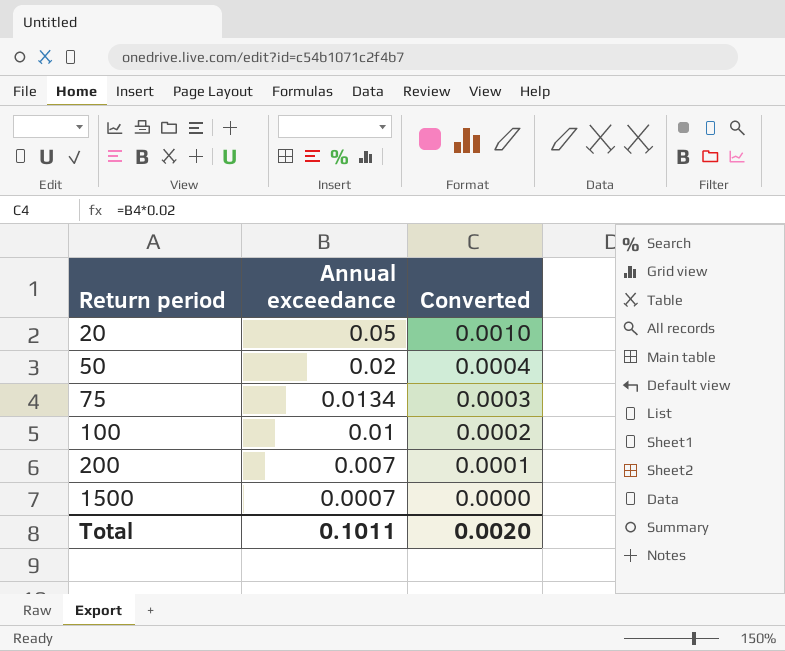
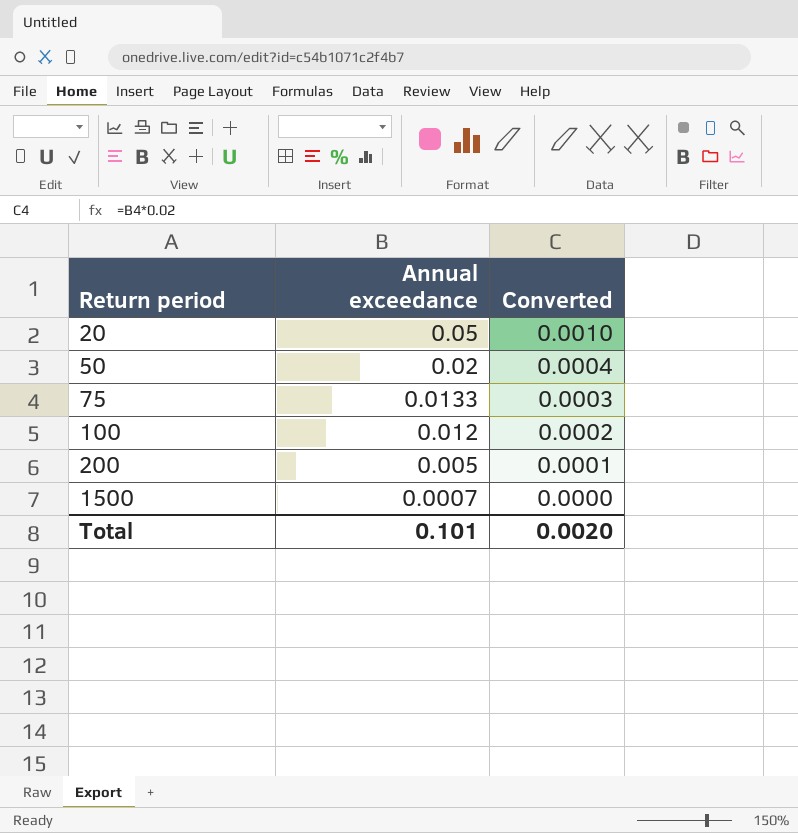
75 | Annual exceedance: 0.0134 -> 0.0133
100 | Annual exceedance: 0.01 -> 0.012
200 | Annual exceedance: 0.007 -> 0.005
Total | Annual exceedance: 0.1011 -> 0.101

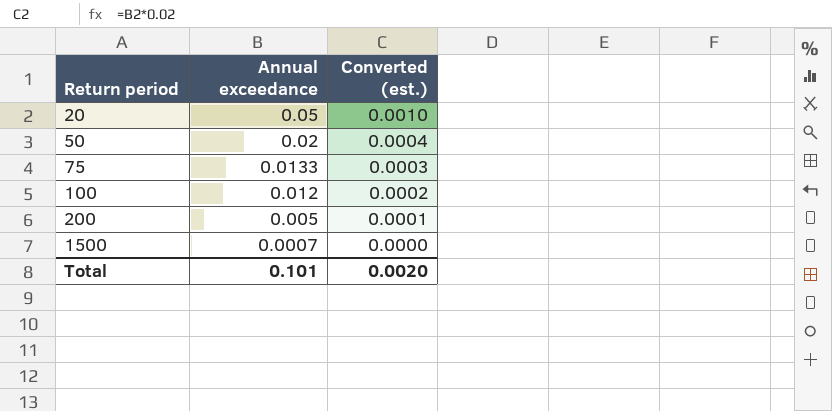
column name: Converted -> Converted (est.)

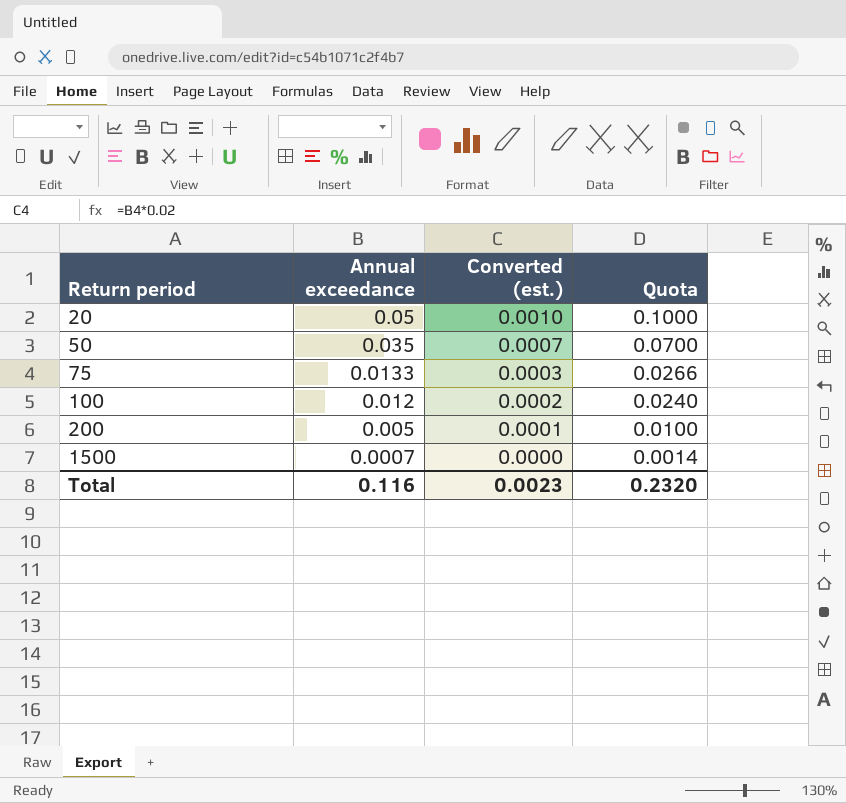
column Quota | formula: none -> [Annual exceedance] * 2
50 | Annual exceedance: 0.02 -> 0.035
50 | Converted (est.): 0.0004 -> 0.0007
Total | Annual exceedance: 0.101 -> 0.116
Total | Converted (est.): 0.0020 -> 0.0023

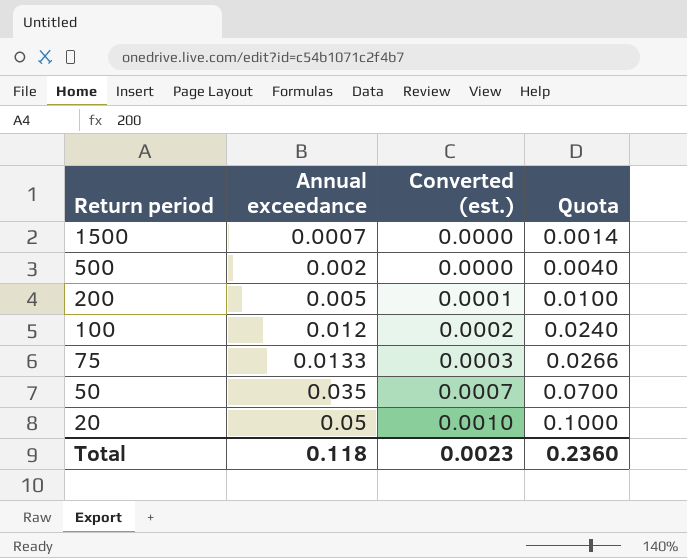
row order: Return period ascending -> Return period descending
row 500: none -> 0.002 | 0.0000 | 0.0040
Total | Annual exceedance: 0.116 -> 0.118
Total | Quota: 0.2320 -> 0.2360

